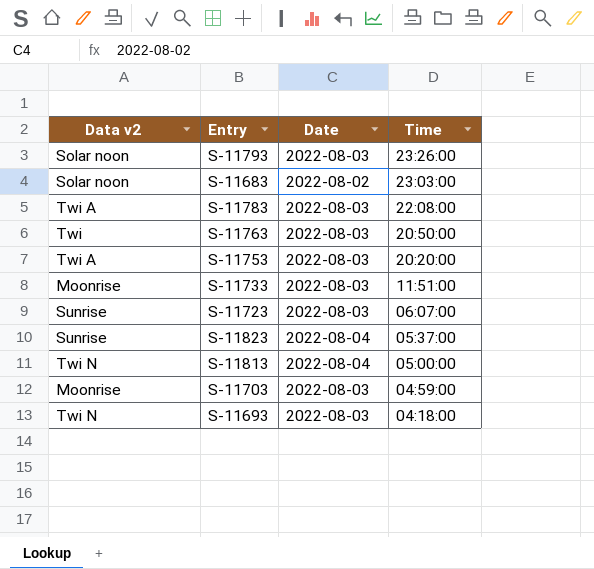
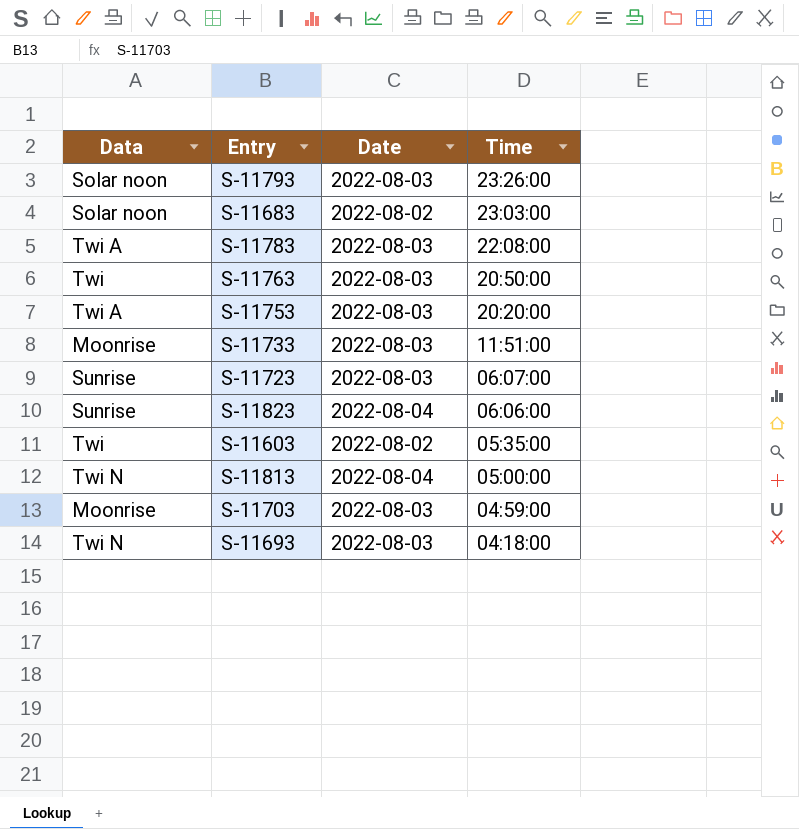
column name: Data v2 -> Data
S-11823 | Time: 05:37:00 -> 06:06:00
row S-11603: none -> Twi | 2022-08-02 | 05:35:00

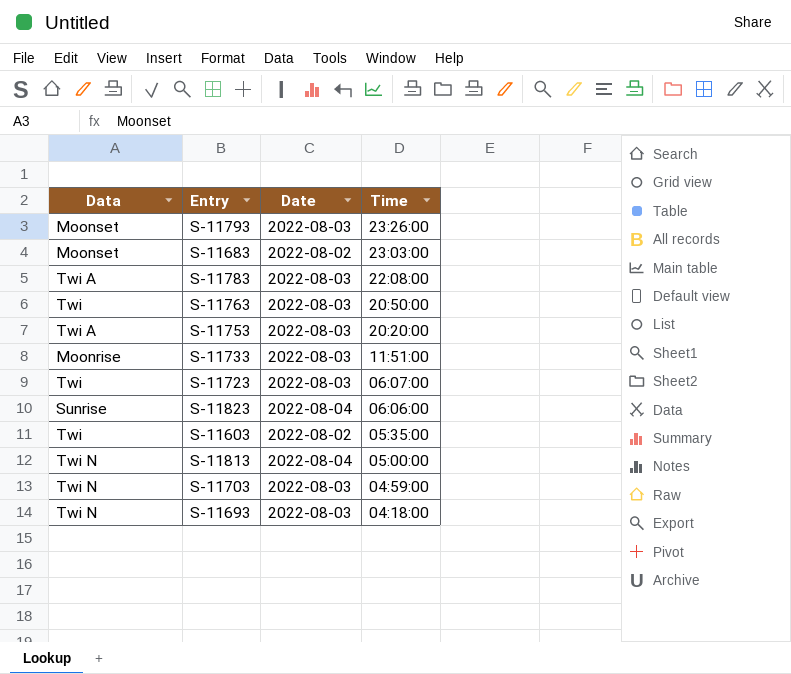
S-11793 | Data: Solar noon -> Moonset
S-11683 | Data: Solar noon -> Moonset
S-11723 | Data: Sunrise -> Twi
S-11703 | Data: Moonrise -> Twi N

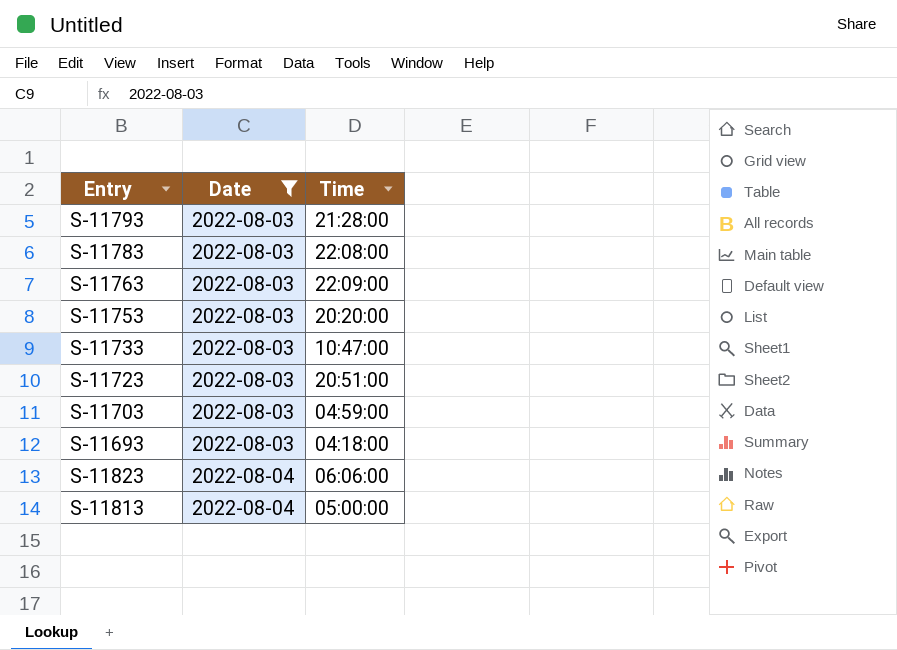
filter: none -> Date != 2022-08-02
row order: Time descending -> Date ascending
column Data | position: 1 -> none
S-11793 | Time: 23:26:00 -> 21:28:00
S-11763 | Time: 20:50:00 -> 22:09:00
S-11733 | Time: 11:51:00 -> 10:47:00
S-11723 | Time: 06:07:00 -> 20:51:00

